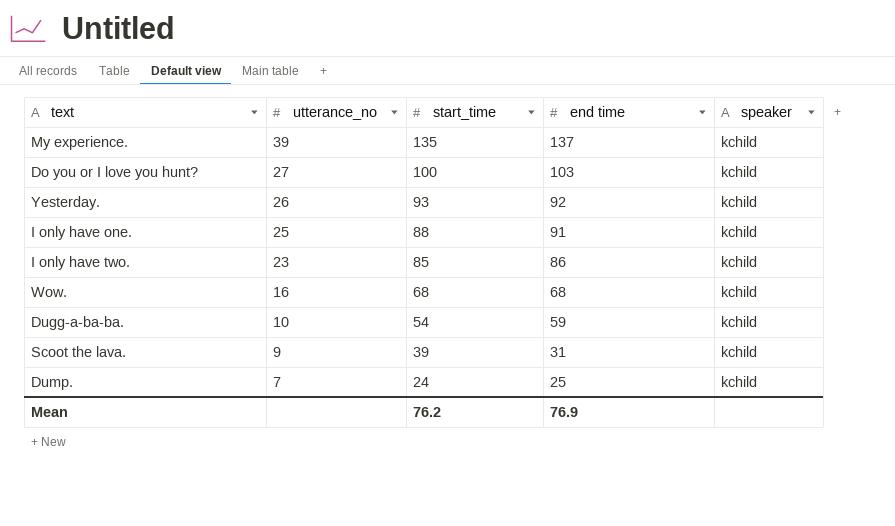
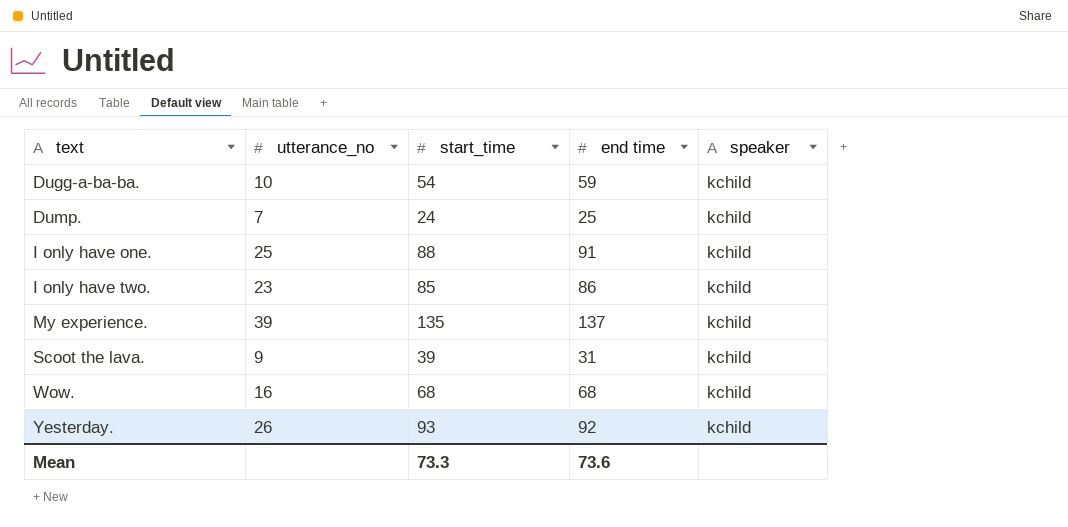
row order: utterance_no descending -> text ascending
row Do you or I love you hunt?: 27 | 100 | 103 | kchild -> none
Mean | start_time: 76.2 -> 73.3
Mean | end time: 76.9 -> 73.6

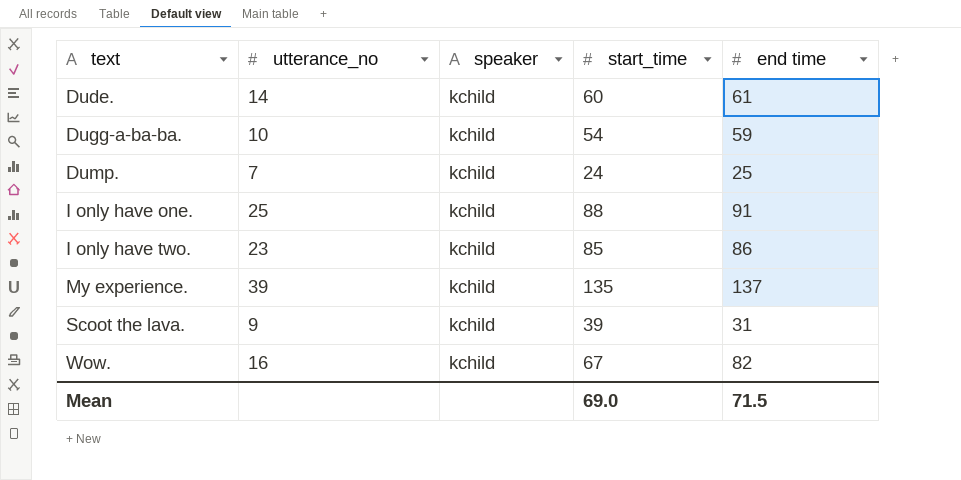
column speaker | position: 5 -> 3
row Yesterday.: 26 | 93 | 92 | kchild -> none
row Dude.: none -> 14 | kchild | 60 | 61
Wow. | start_time: 68 -> 67
Wow. | end time: 68 -> 82
Mean | start_time: 73.3 -> 69.0
Mean | end time: 73.6 -> 71.5

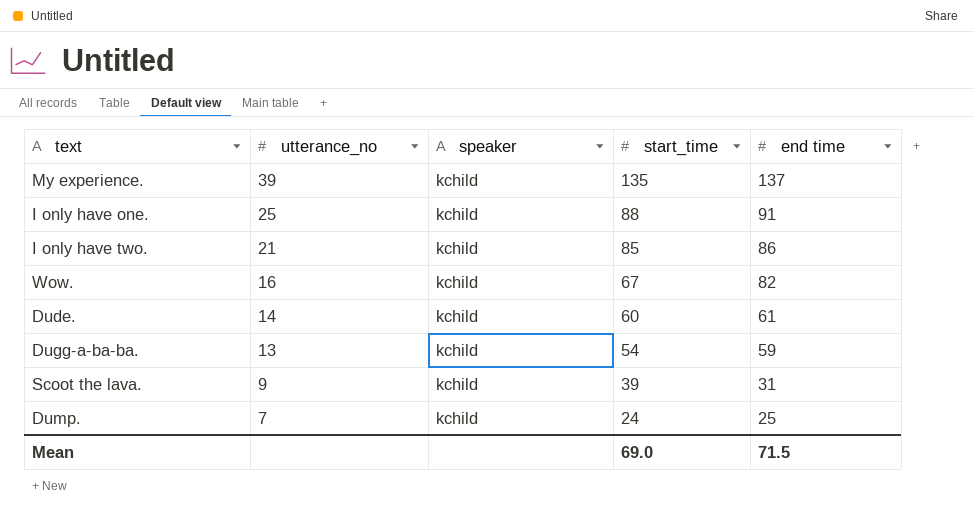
row order: text ascending -> utterance_no descending
I only have two. | utterance_no: 23 -> 21
Dugg-a-ba-ba. | utterance_no: 10 -> 13

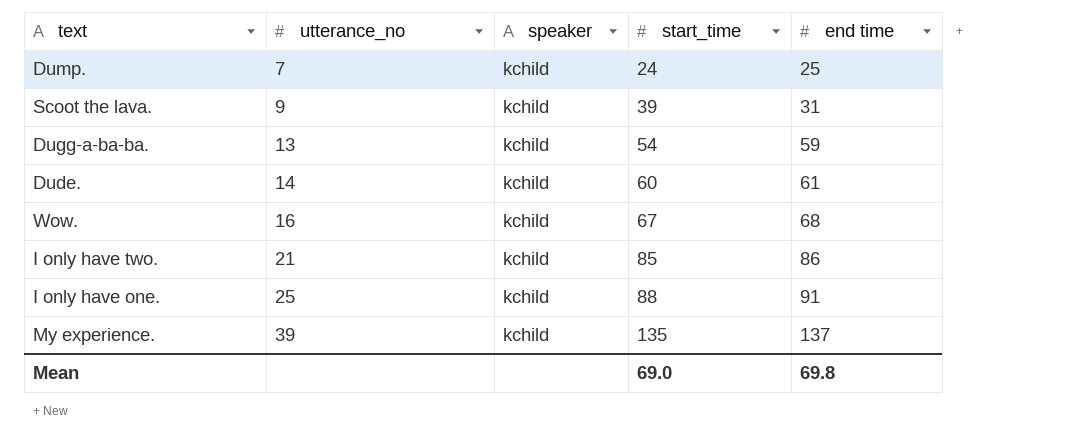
row order: utterance_no descending -> utterance_no ascending
Wow. | end time: 82 -> 68
Mean | end time: 71.5 -> 69.8

